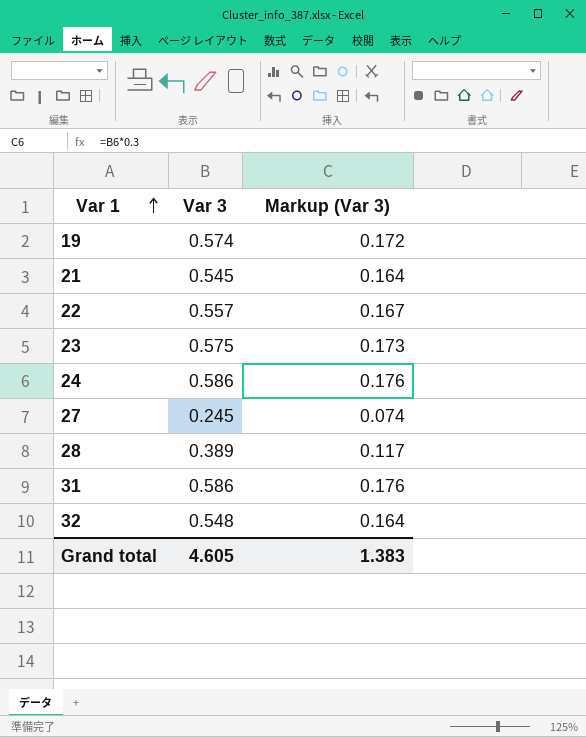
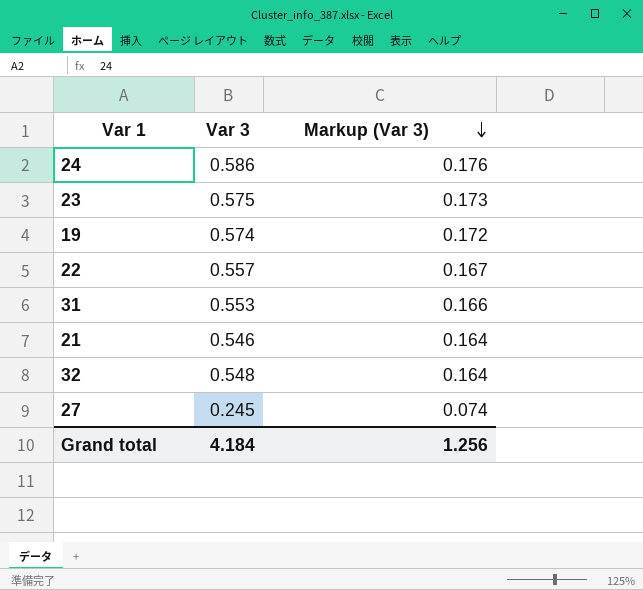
row order: Var 1 ascending -> Markup (Var 3) descending
row 28: 0.389 | 0.117 -> none
31 | Var 3: 0.586 -> 0.553
31 | Markup (Var 3): 0.176 -> 0.166
21 | Var 3: 0.545 -> 0.546
Grand total | Var 3: 4.605 -> 4.184
Grand total | Markup (Var 3): 1.383 -> 1.256

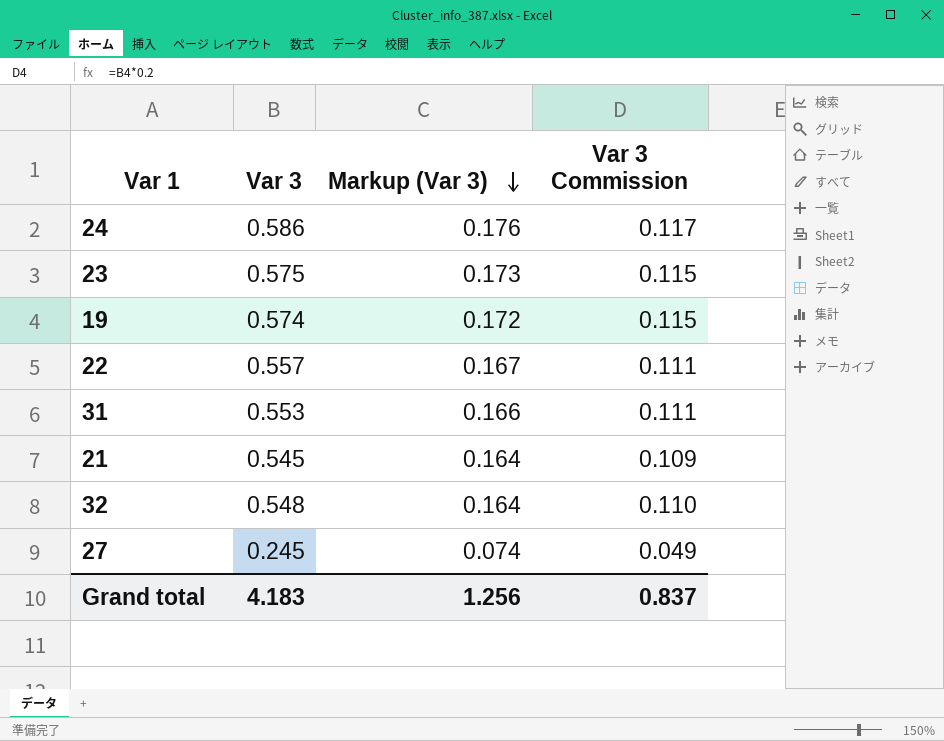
column Var 3 Commission | formula: none -> [Var 3] * 0.2
21 | Var 3: 0.546 -> 0.545
Grand total | Var 3: 4.184 -> 4.183

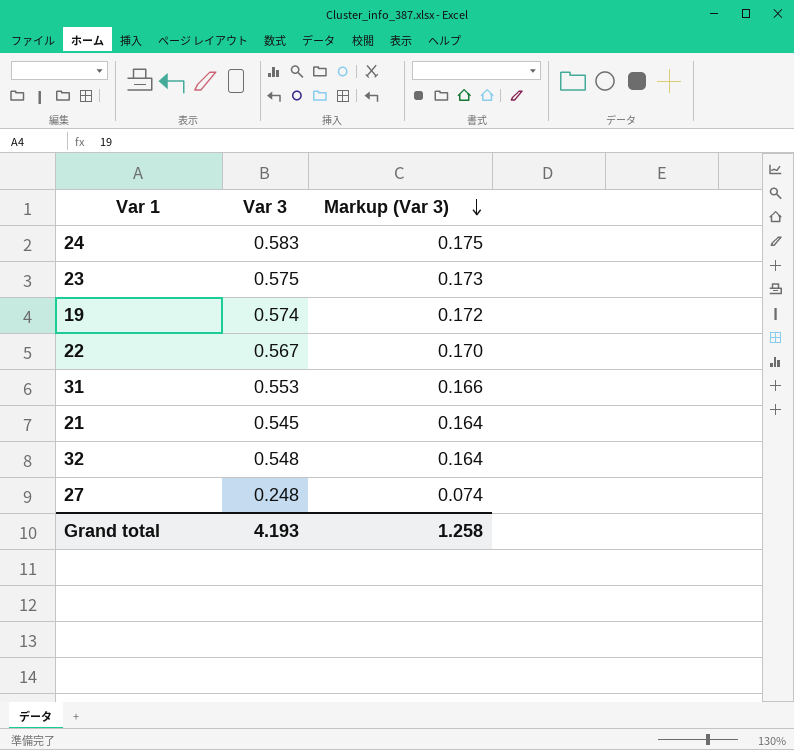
column Var 3 Commission | formula: [Var 3] * 0.2 -> none
24 | Var 3: 0.586 -> 0.583
24 | Markup (Var 3): 0.176 -> 0.175
22 | Var 3: 0.557 -> 0.567
22 | Markup (Var 3): 0.167 -> 0.170
27 | Var 3: 0.245 -> 0.248
Grand total | Var 3: 4.183 -> 4.193
Grand total | Markup (Var 3): 1.256 -> 1.258

